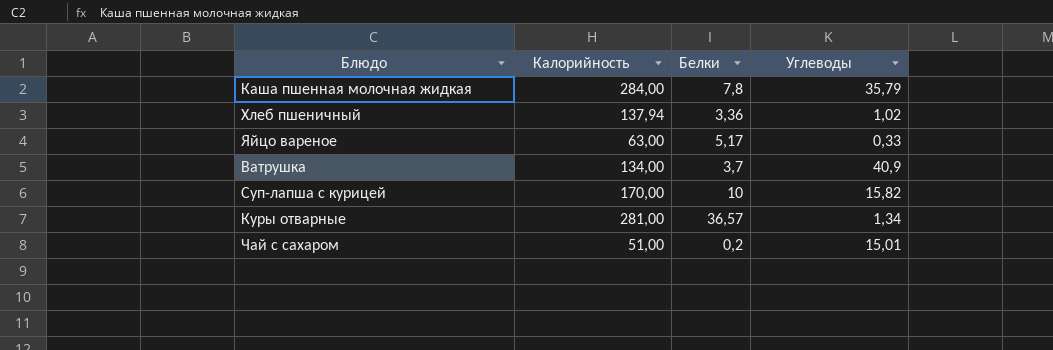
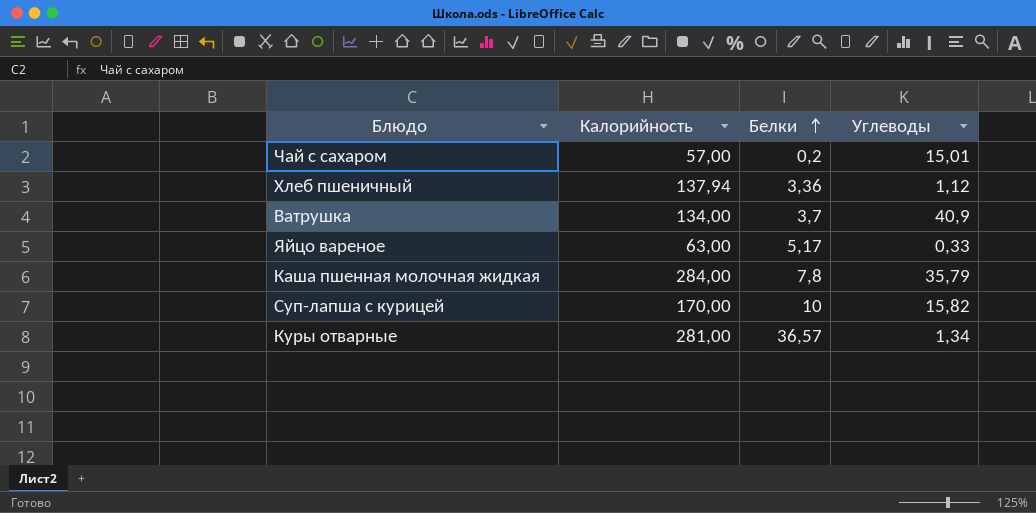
row order: none -> Белки ascending
Чай с сахаром | Калорийность: 51,00 -> 57,00
Хлеб пшеничный | Углеводы: 1,02 -> 1,12

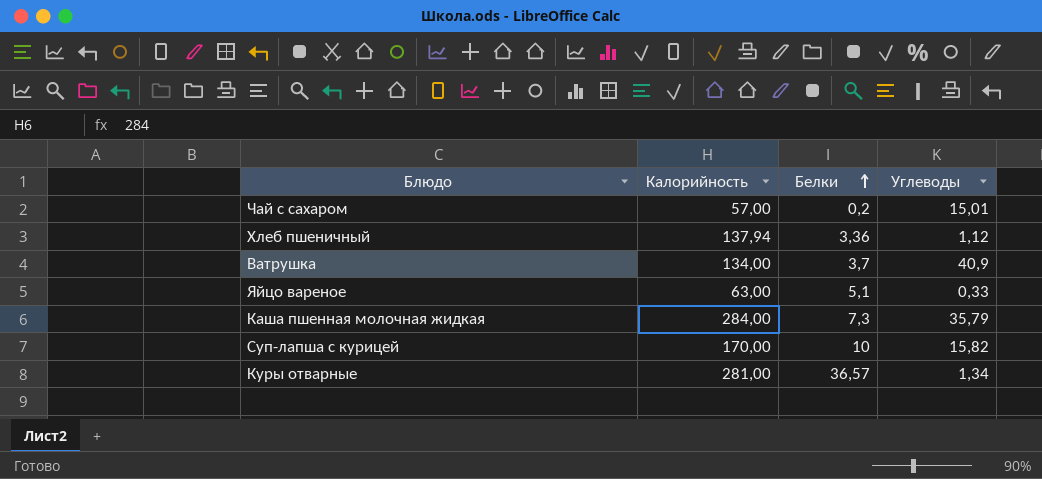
Яйцо вареное | Белки: 5,17 -> 5,1
Каша пшенная молочная жидкая | Белки: 7,8 -> 7,3

